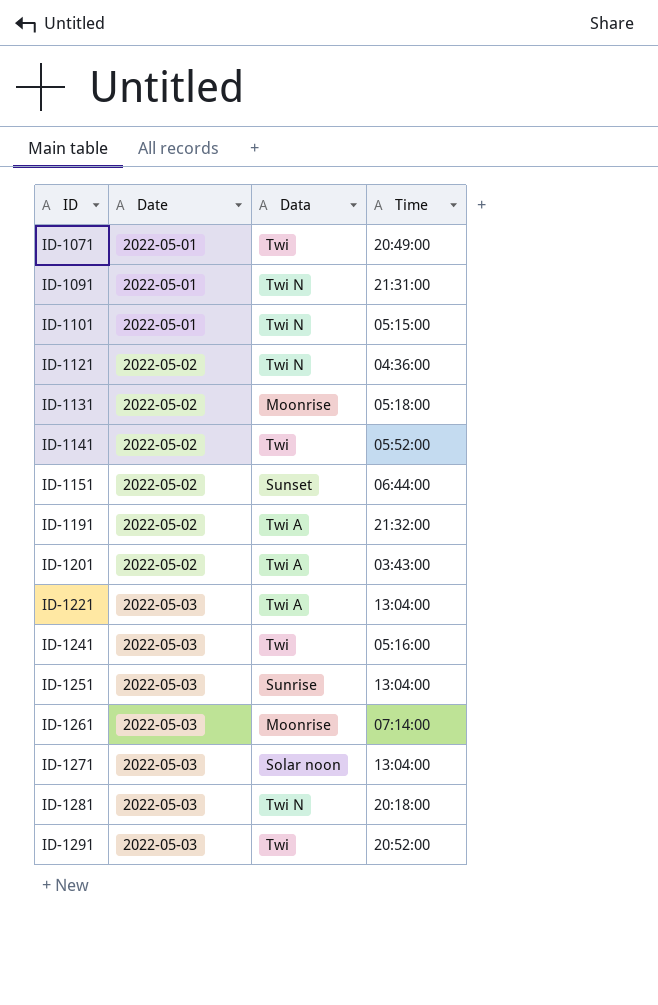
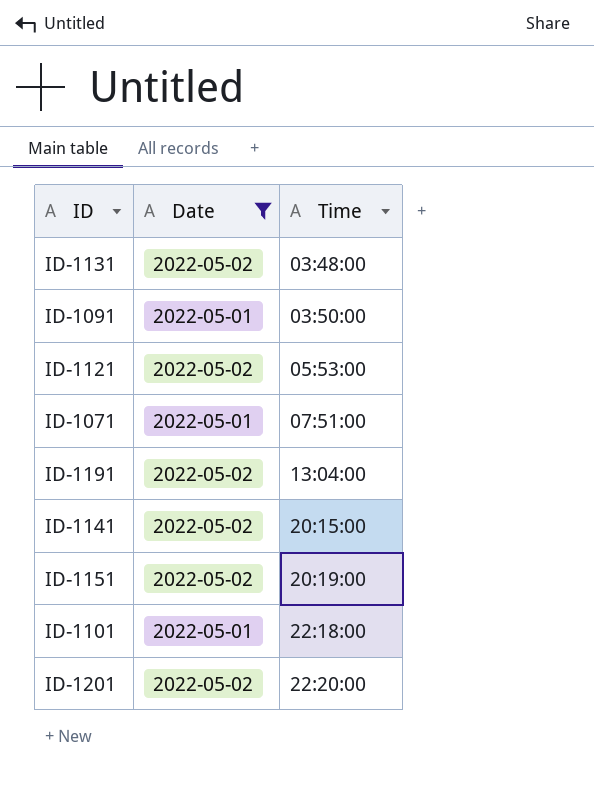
filter: none -> Date != 2022-05-03
row order: ID ascending -> Time ascending
column Data | position: 3 -> none
ID-1131 | Time: 05:18:00 -> 03:48:00
ID-1091 | Time: 21:31:00 -> 03:50:00
ID-1121 | Time: 04:36:00 -> 05:53:00
ID-1071 | Time: 20:49:00 -> 07:51:00
ID-1191 | Time: 21:32:00 -> 13:04:00
ID-1141 | Time: 05:52:00 -> 20:15:00
ID-1151 | Time: 06:44:00 -> 20:19:00
ID-1101 | Time: 05:15:00 -> 22:18:00
ID-1201 | Time: 03:43:00 -> 22:20:00

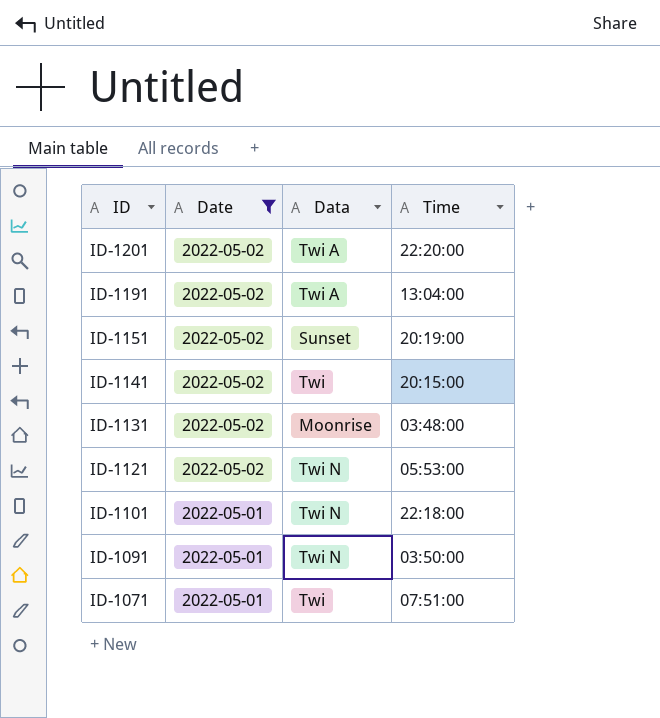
row order: Time ascending -> ID descending
column Data | position: none -> 3

